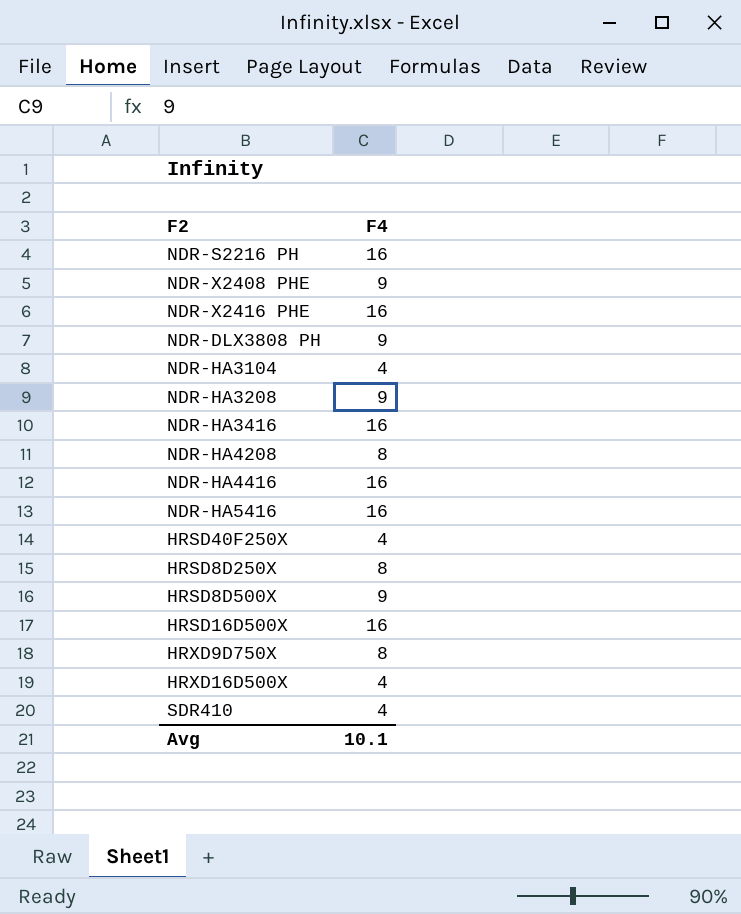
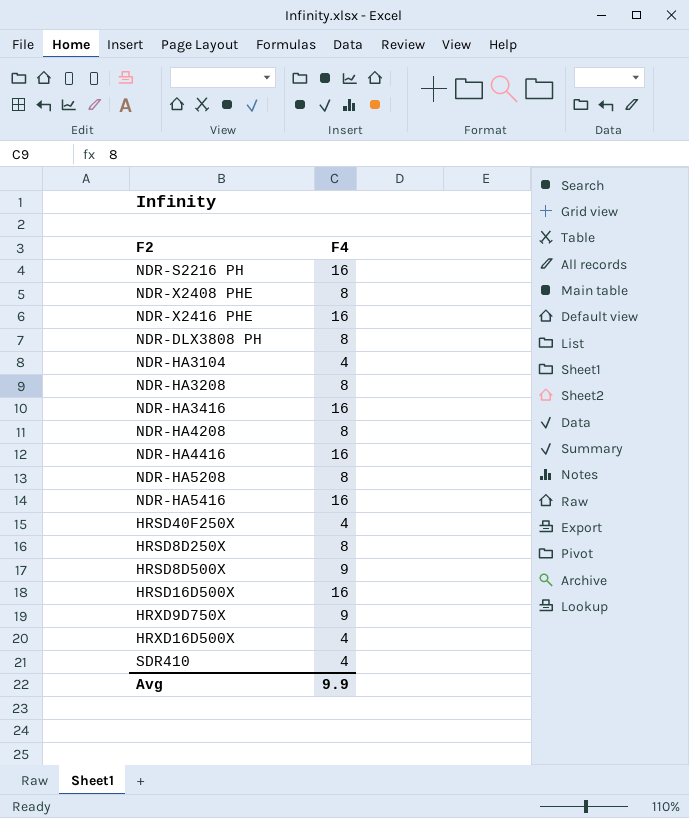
NDR-X2408 PHE | F4: 9 -> 8
NDR-DLX3808 PH | F4: 9 -> 8
NDR-HA3208 | F4: 9 -> 8
row NDR-HA5208: none -> 8
HRXD9D750X | F4: 8 -> 9
Avg | F4: 10.1 -> 9.9

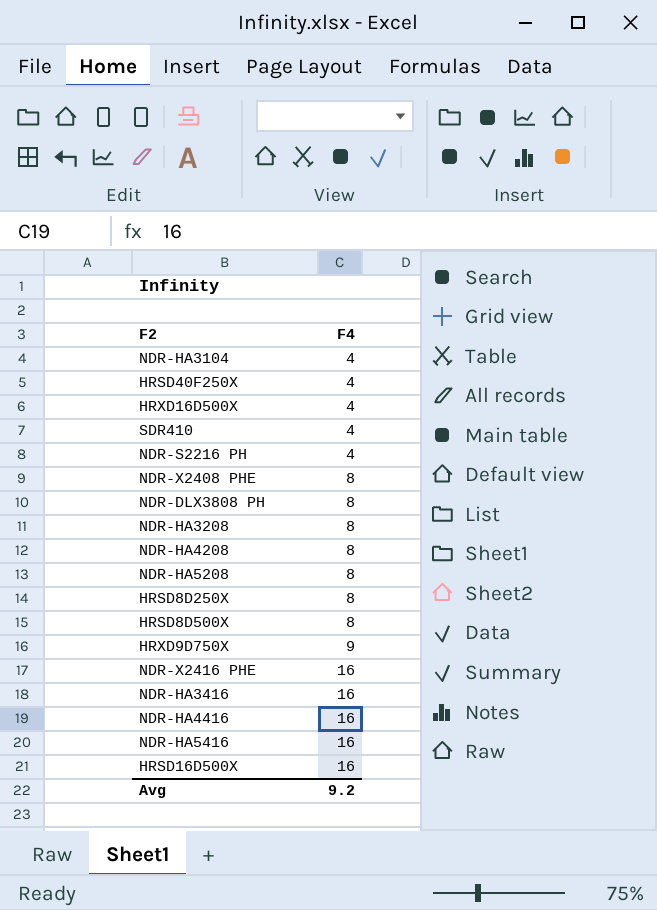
row order: none -> F4 ascending
NDR-S2216 PH | F4: 16 -> 4
HRSD8D500X | F4: 9 -> 8
Avg | F4: 9.9 -> 9.2

